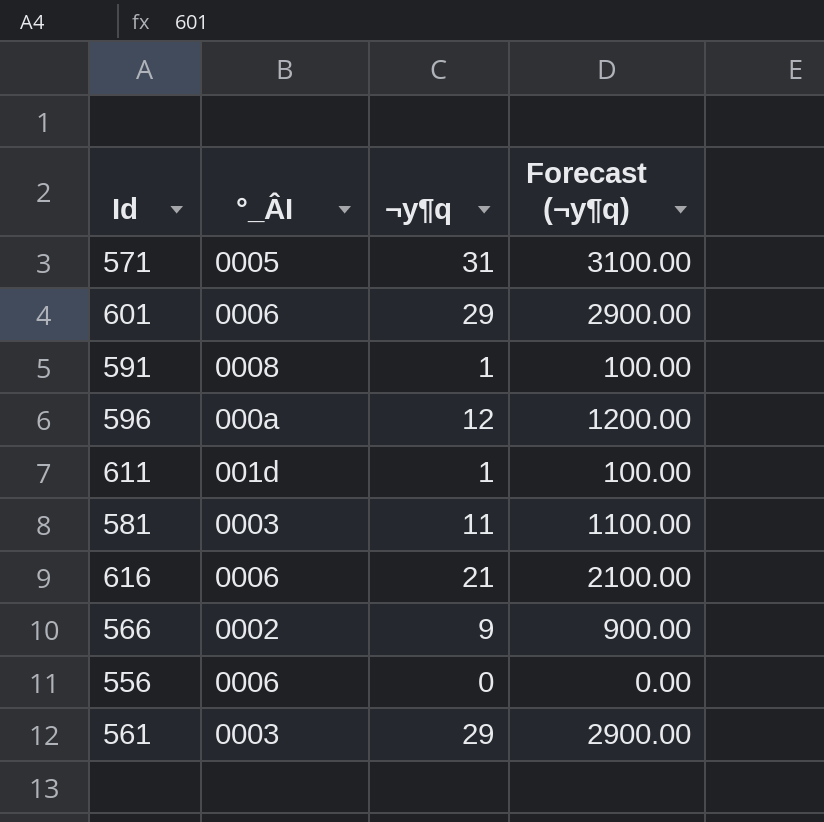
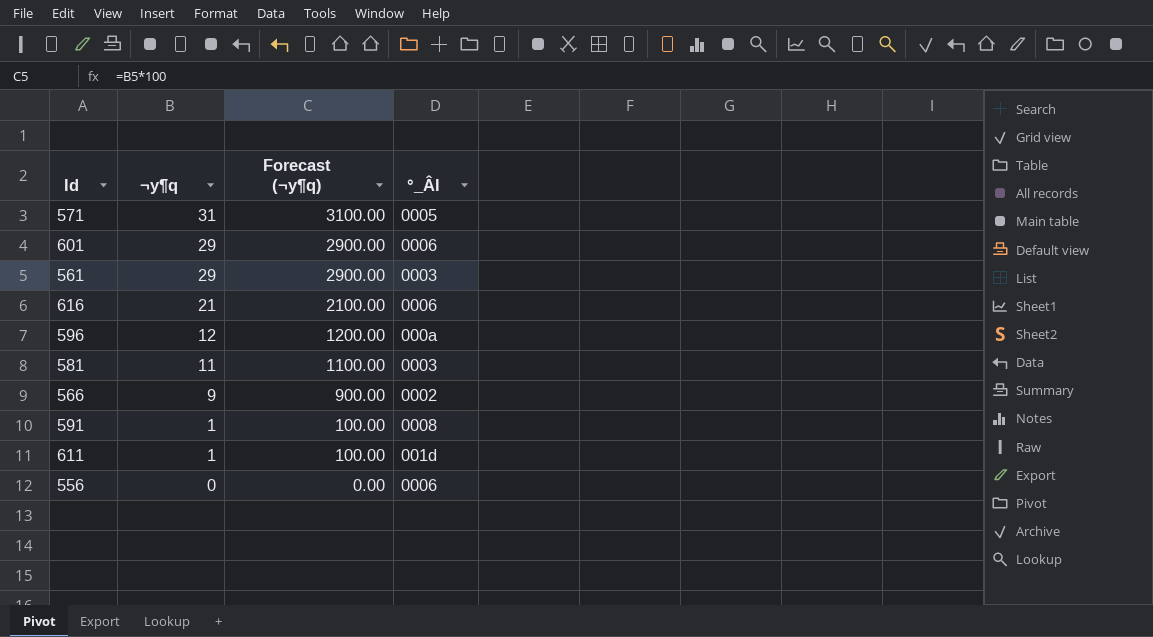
row order: none -> ¬y¶q descending
column °_ÂI | position: 2 -> 4

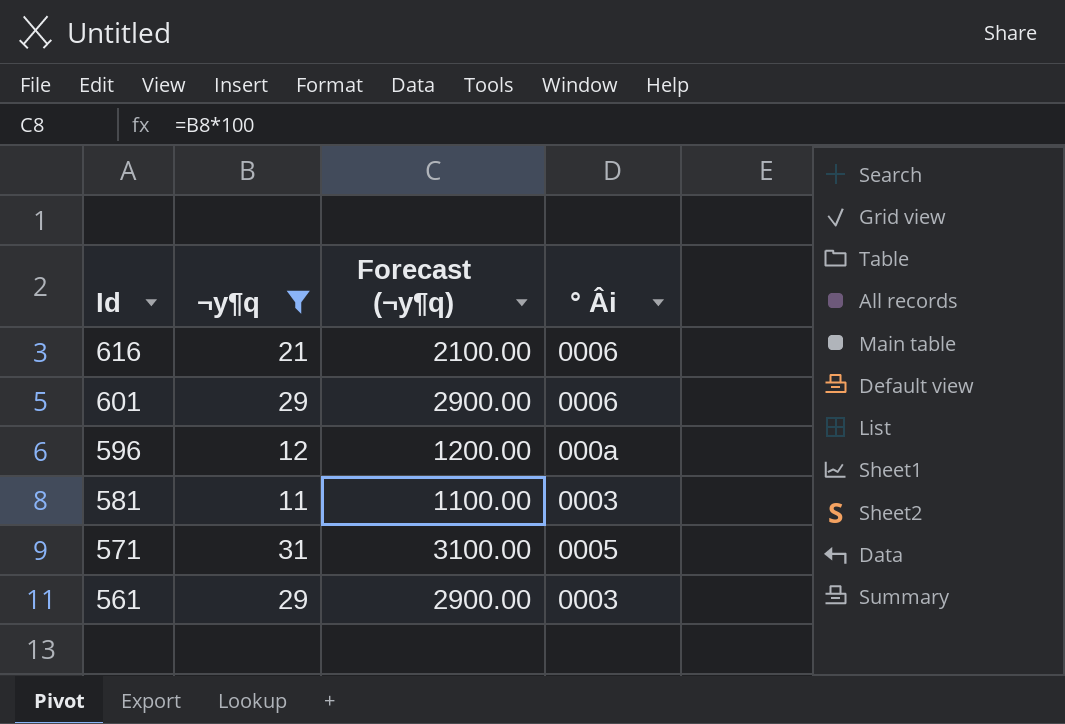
filter: none -> ¬y¶q >= 11
row order: ¬y¶q descending -> Id descending
column name: °_ÂI -> ° Âi

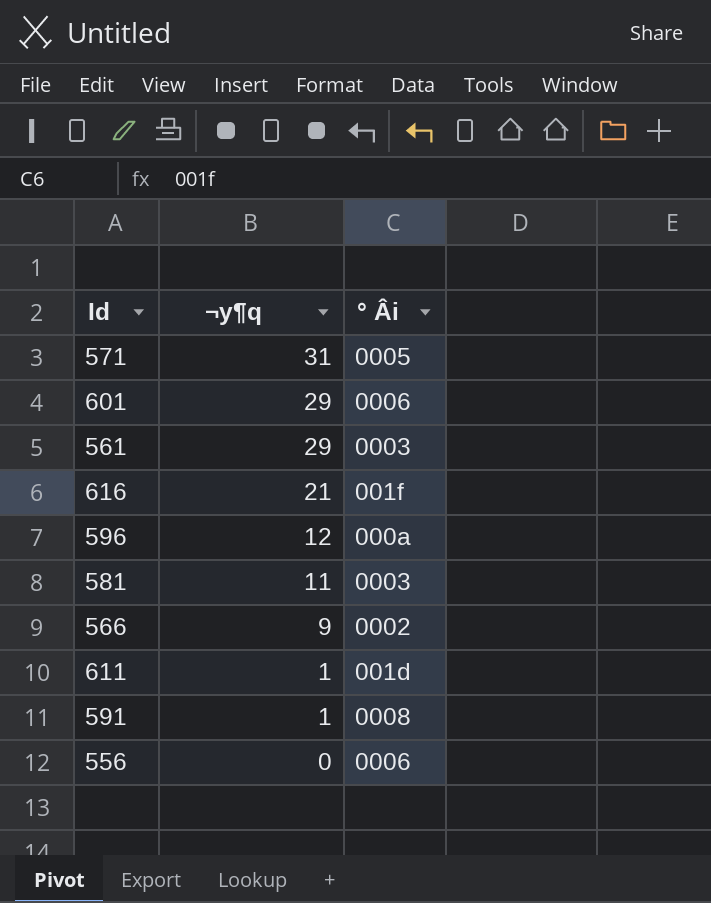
filter: ¬y¶q >= 11 -> none
row order: Id descending -> ¬y¶q descending
column Forecast (¬y¶q) | formula: [¬y¶q] * 100 -> none
616 | ° Âi: 0006 -> 001f

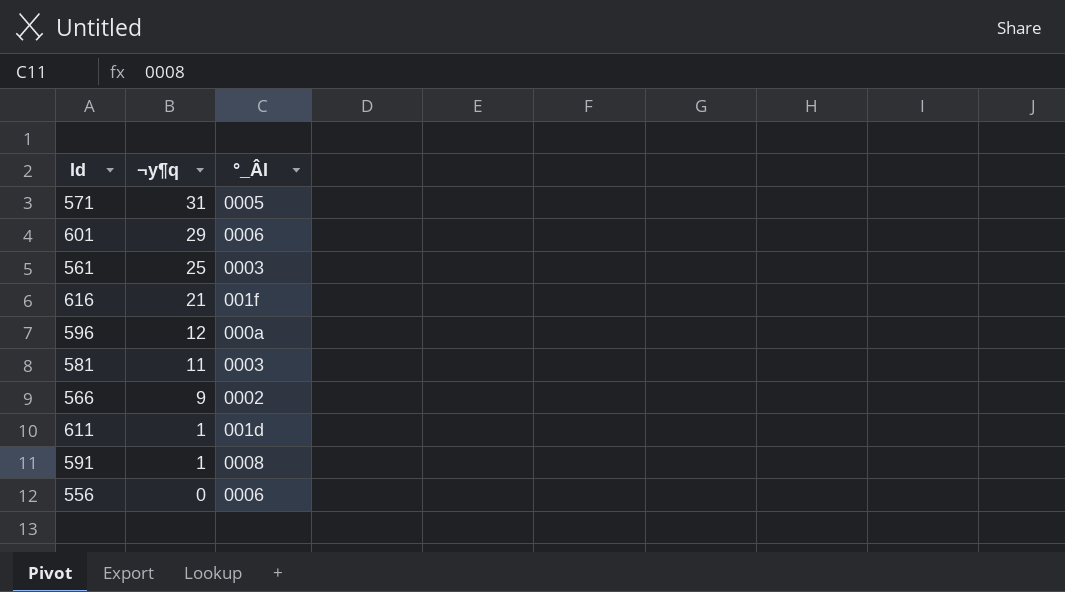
column name: ° Âi -> °_ÂI
561 | ¬y¶q: 29 -> 25

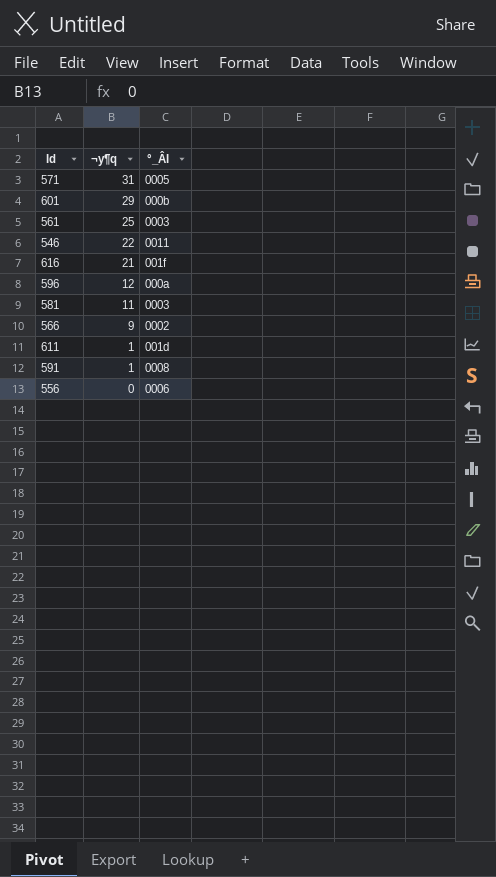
601 | °_ÂI: 0006 -> 000b
row 546: none -> 22 | 0011

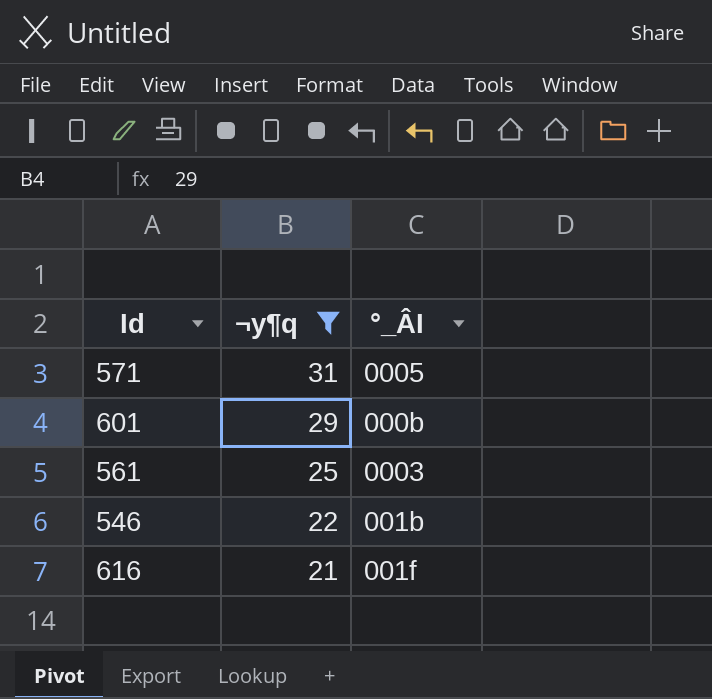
filter: none -> ¬y¶q >= 21
546 | °_ÂI: 0011 -> 001b

